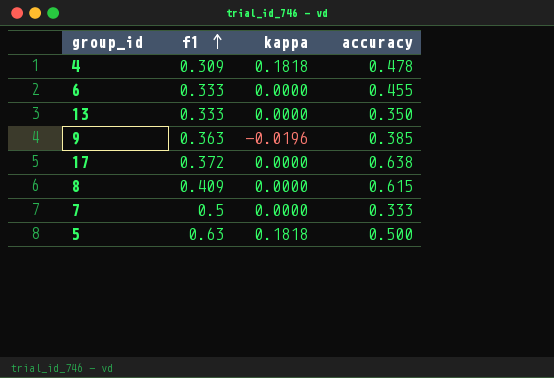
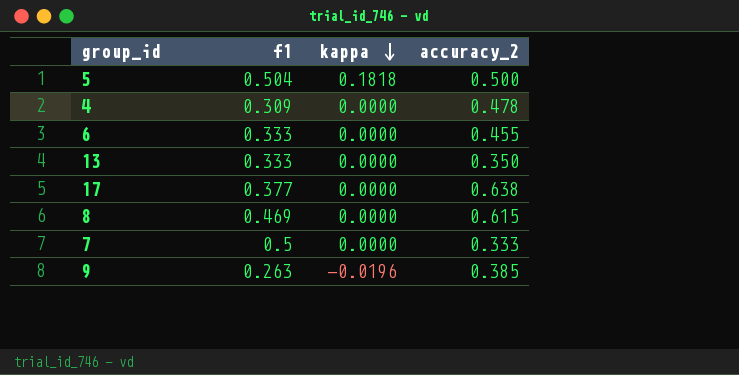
row order: f1 ascending -> kappa descending
column name: accuracy -> accuracy_2
5 | f1: 0.63 -> 0.504
4 | kappa: 0.1818 -> 0.0000
17 | f1: 0.372 -> 0.377
8 | f1: 0.409 -> 0.469
9 | f1: 0.363 -> 0.263

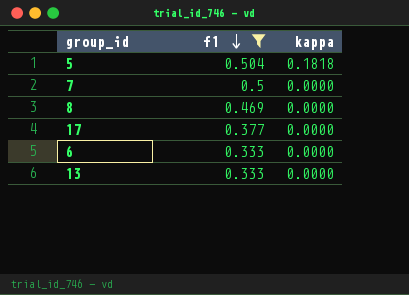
filter: none -> f1 >= 0.333
row order: kappa descending -> f1 descending
column accuracy_2 | position: 4 -> none

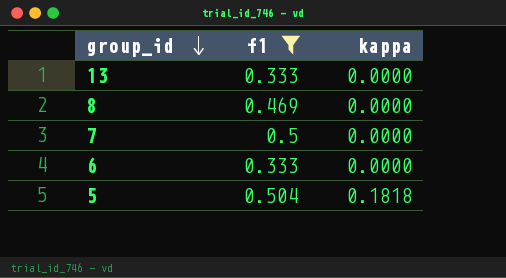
row order: f1 descending -> group_id descending
row 17: 0.377 | 0.0000 -> none

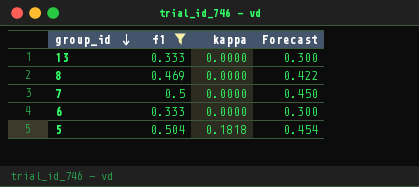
column Forecast | formula: none -> [f1] * 0.9

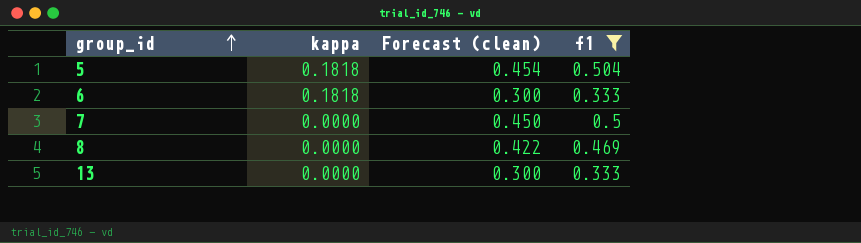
row order: group_id descending -> group_id ascending
column name: Forecast -> Forecast (clean)
column f1 | position: 2 -> 4
6 | kappa: 0.0000 -> 0.1818

